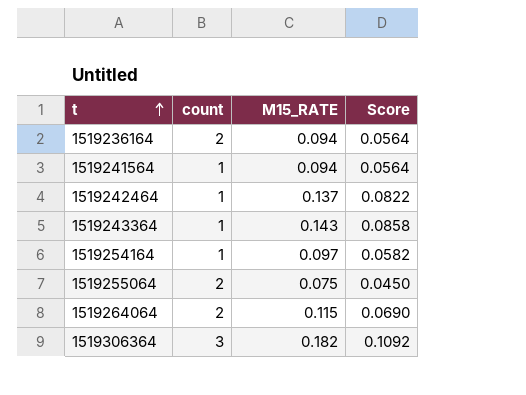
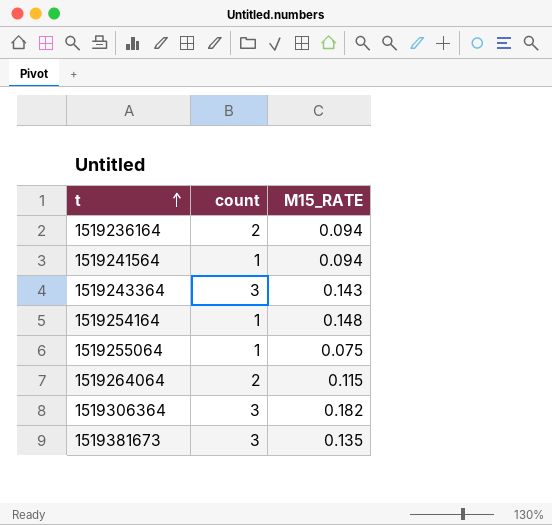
column Score | formula: [M15_RATE] * 0.6 -> none
row 1519242464: 1 | 0.137 | 0.0822 -> none
1519243364 | count: 1 -> 3
1519254164 | M15_RATE: 0.097 -> 0.148
1519255064 | count: 2 -> 1
row 1519381673: none -> 3 | 0.135

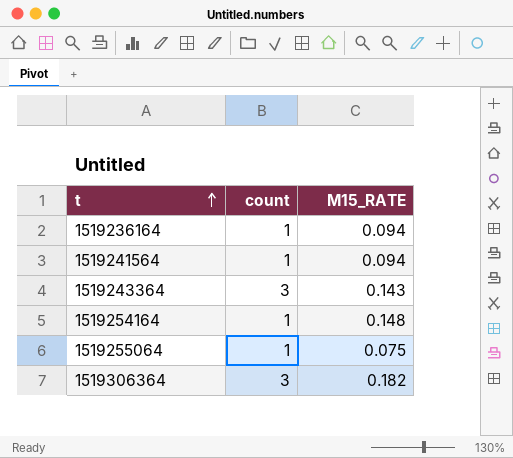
row 1519264064: 2 | 0.115 -> none
row 1519381673: 3 | 0.135 -> none
1519236164 | count: 2 -> 1

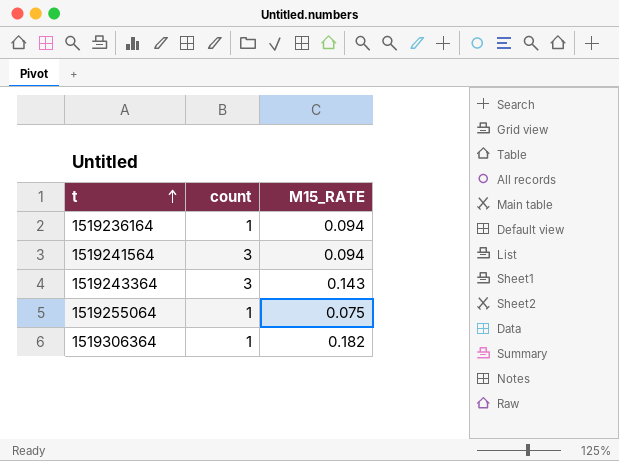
row 1519254164: 1 | 0.148 -> none
1519241564 | count: 1 -> 3
1519306364 | count: 3 -> 1

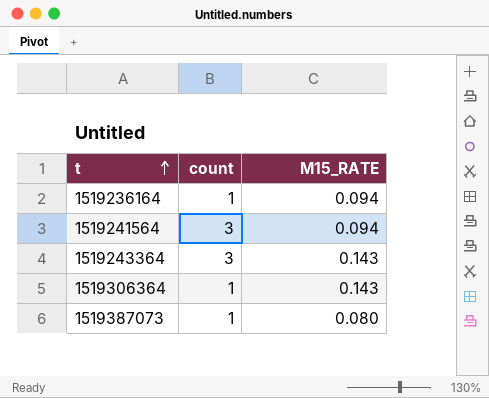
row 1519255064: 1 | 0.075 -> none
1519306364 | M15_RATE: 0.182 -> 0.143
row 1519387073: none -> 1 | 0.080

